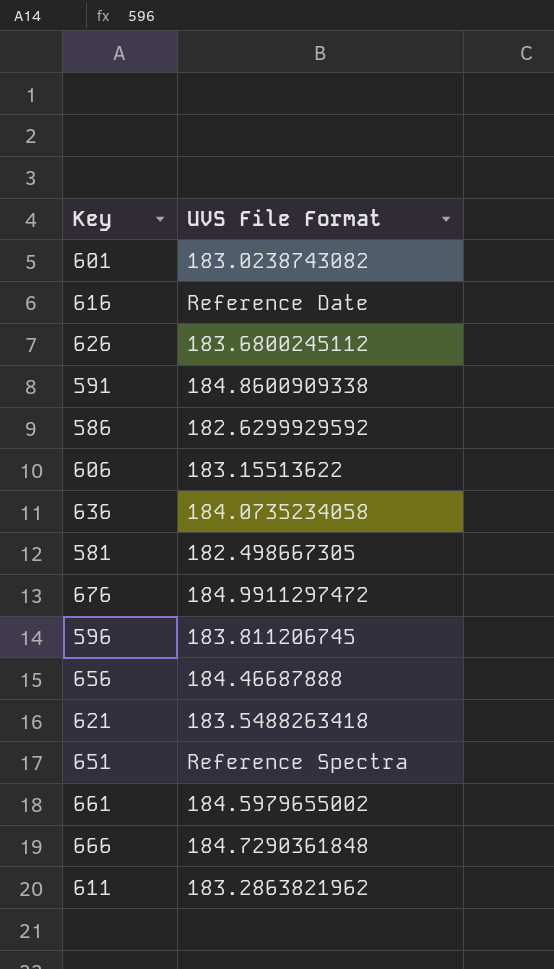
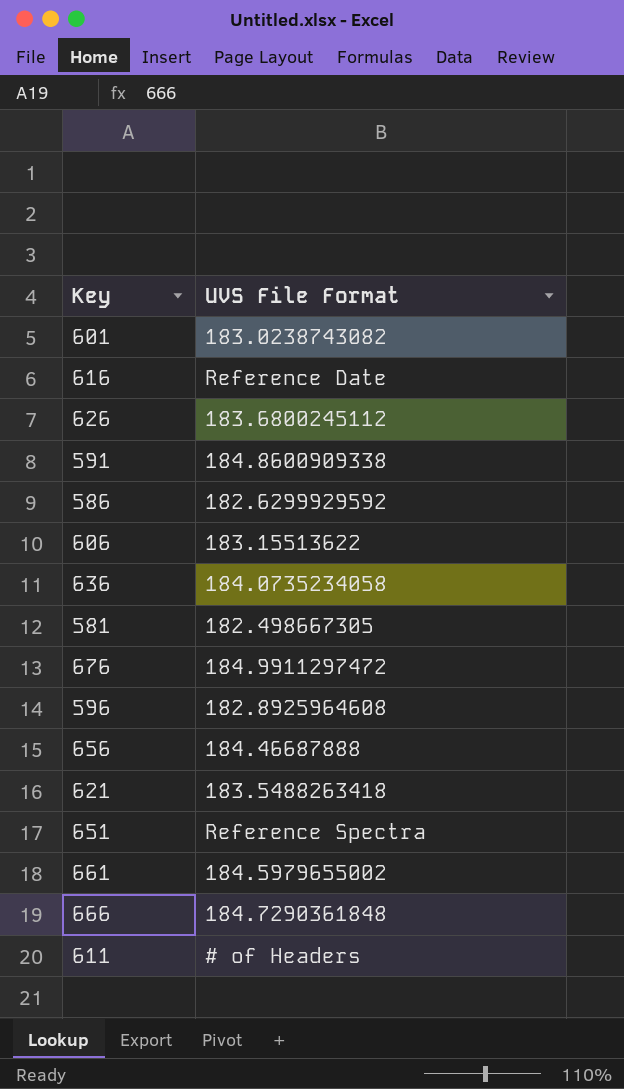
596 | UVS File Format: 183.811206745 -> 182.8925964608
611 | UVS File Format: 183.2863821962 -> # of Headers

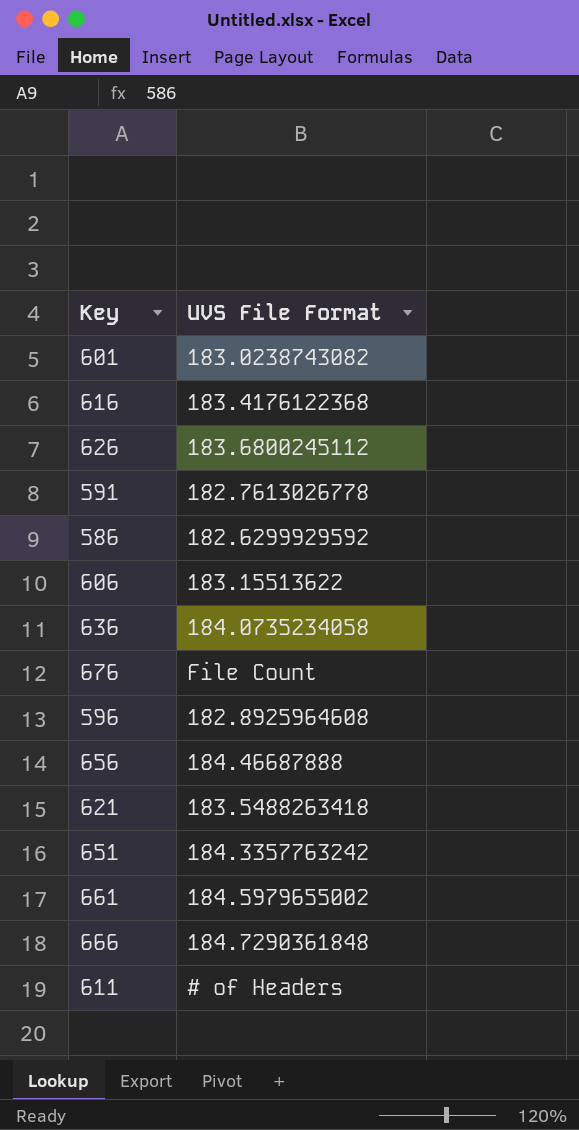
row 581: 182.498667305 -> none
616 | UVS File Format: Reference Date -> 183.4176122368
591 | UVS File Format: 184.8600909338 -> 182.7613026778
676 | UVS File Format: 184.9911297472 -> File Count
651 | UVS File Format: Reference Spectra -> 184.3357763242

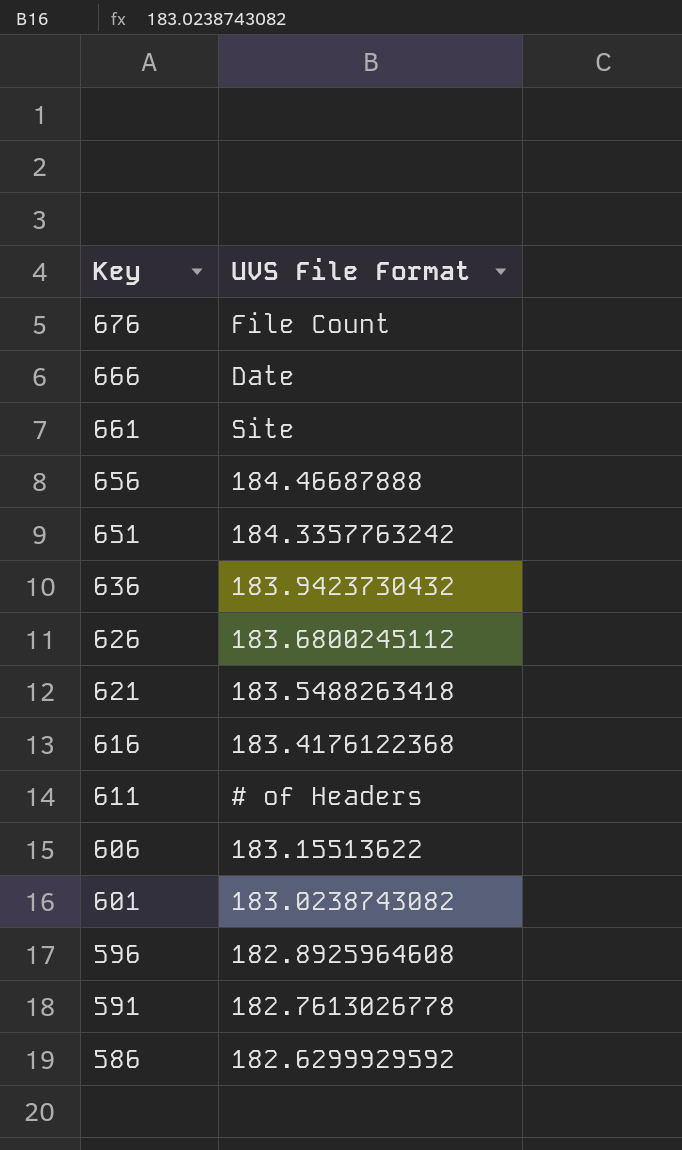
row order: none -> Key descending
666 | UVS File Format: 184.7290361848 -> Date
661 | UVS File Format: 184.5979655002 -> Site
636 | UVS File Format: 184.0735234058 -> 183.9423730432

